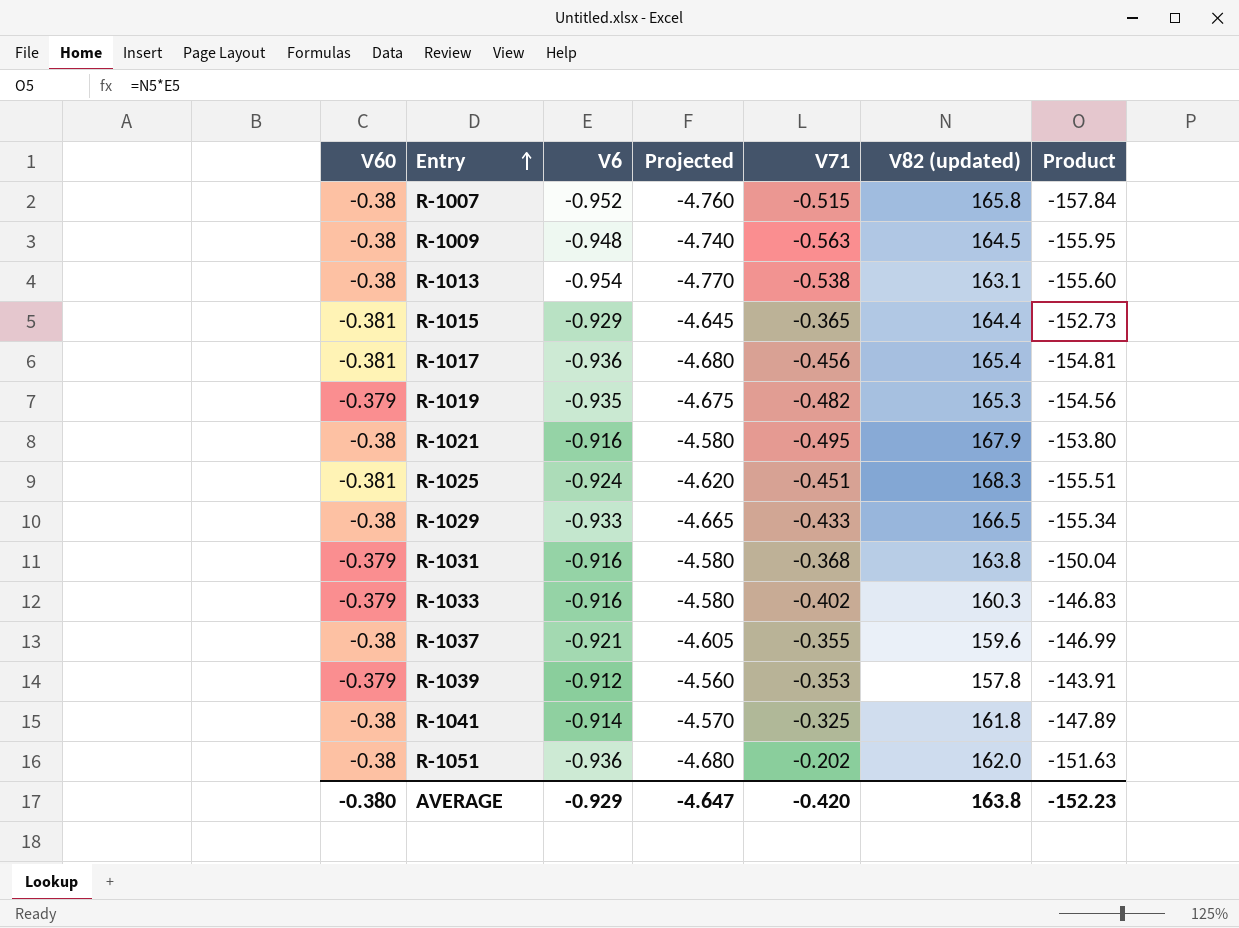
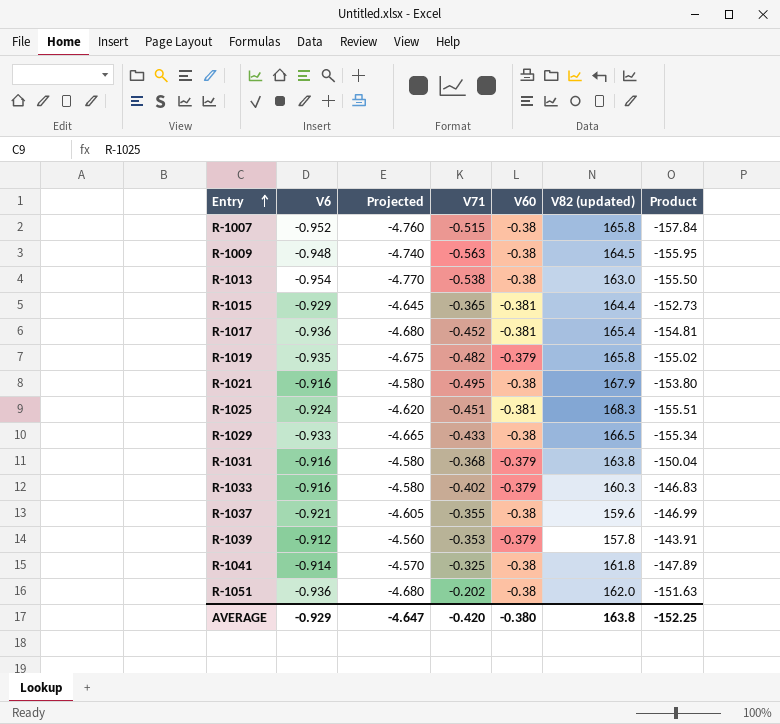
column V60 | position: 1 -> 5
R-1013 | V82 (updated): 163.1 -> 163.0
R-1013 | Product: -155.60 -> -155.50
R-1017 | V71: -0.456 -> -0.452
R-1019 | V82 (updated): 165.3 -> 165.8
R-1019 | Product: -154.56 -> -155.02
AVERAGE | Product: -152.23 -> -152.25

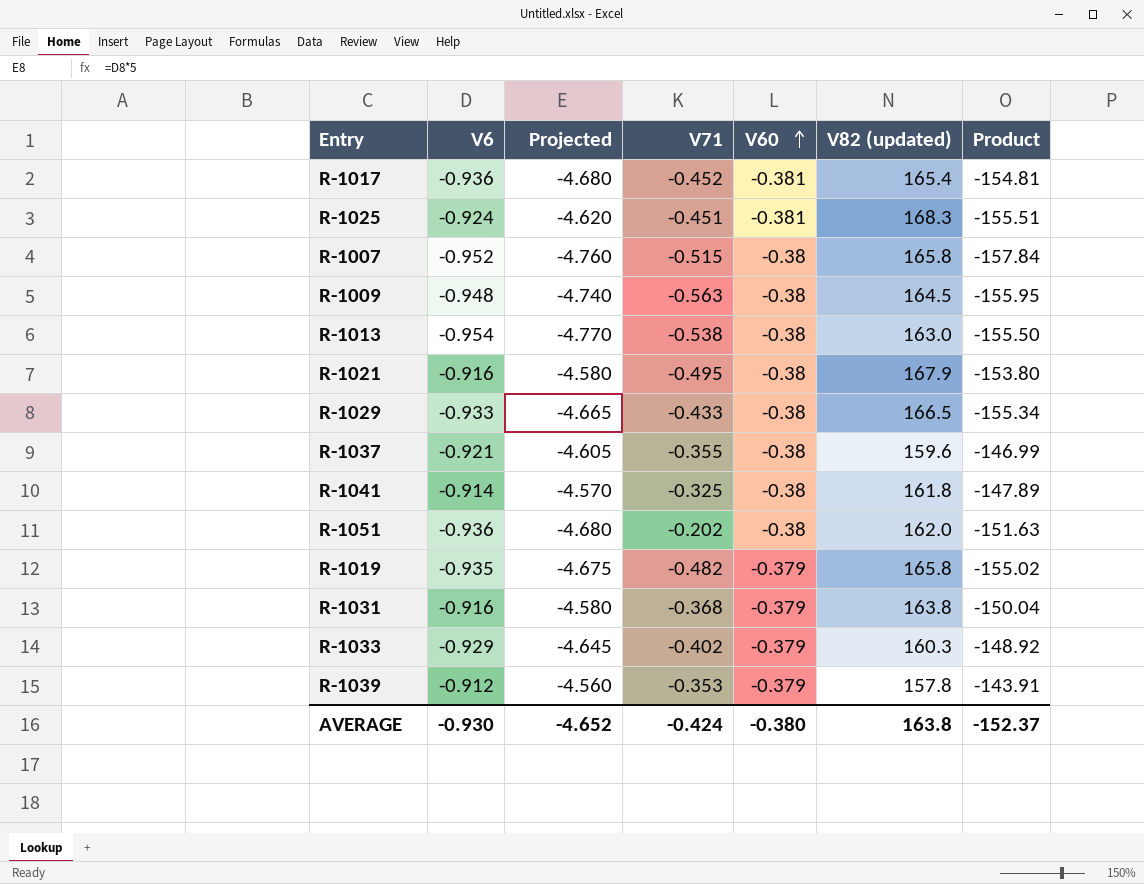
row order: Entry ascending -> V60 ascending
row R-1015: -0.929 | -4.645 | -0.365 | -0.381 | 164.4 | -152.73 -> none
R-1033 | V6: -0.916 -> -0.929
R-1033 | Projected: -4.580 -> -4.645
R-1033 | Product: -146.83 -> -148.92
AVERAGE | V6: -0.929 -> -0.930
AVERAGE | Projected: -4.647 -> -4.652
AVERAGE | V71: -0.420 -> -0.424
AVERAGE | Product: -152.25 -> -152.37

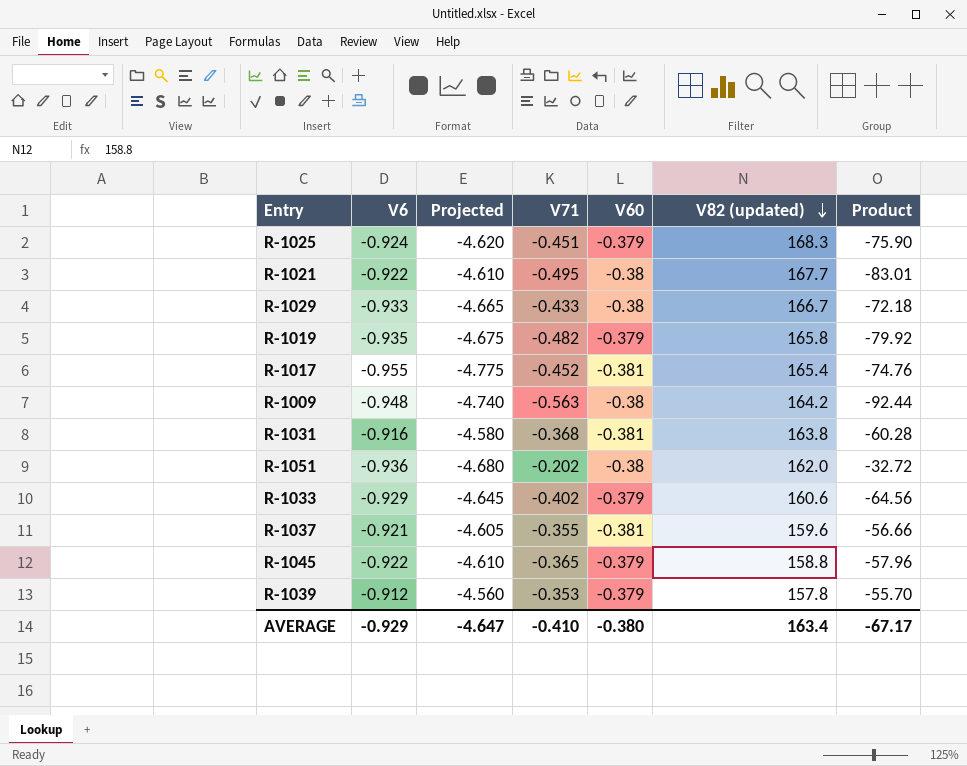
row order: V60 ascending -> V82 (updated) descending
column Product | formula: [V6] * [V82 (updated)] -> [V71] * [V82 (updated)]
row R-1007: -0.952 | -4.760 | -0.515 | -0.38 | 165.8 | -157.84 -> none
row R-1013: -0.954 | -4.770 | -0.538 | -0.38 | 163.0 | -155.50 -> none
row R-1041: -0.914 | -4.570 | -0.325 | -0.38 | 161.8 | -147.89 -> none
R-1025 | V60: -0.381 -> -0.379
R-1021 | V6: -0.916 -> -0.922
R-1021 | Projected: -4.580 -> -4.610
R-1021 | V82 (updated): 167.9 -> 167.7
R-1029 | V82 (updated): 166.5 -> 166.7
R-1017 | V6: -0.936 -> -0.955
R-1017 | Projected: -4.680 -> -4.775
R-1009 | V82 (updated): 164.5 -> 164.2
R-1031 | V60: -0.379 -> -0.381
R-1033 | V82 (updated): 160.3 -> 160.6
R-1037 | V60: -0.38 -> -0.381
row R-1045: none -> -0.922 | -4.610 | -0.365 | -0.379 | 158.8 | -57.96
AVERAGE | V6: -0.930 -> -0.929
AVERAGE | Projected: -4.652 -> -4.647
AVERAGE | V71: -0.424 -> -0.410
AVERAGE | V82 (updated): 163.8 -> 163.4
AVERAGE | Product: -152.37 -> -67.17

